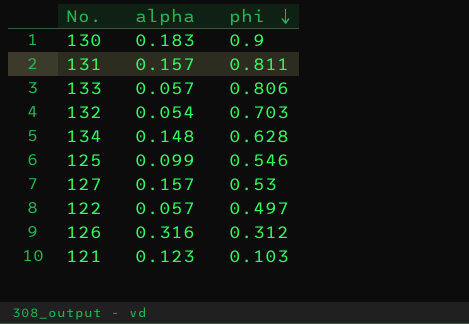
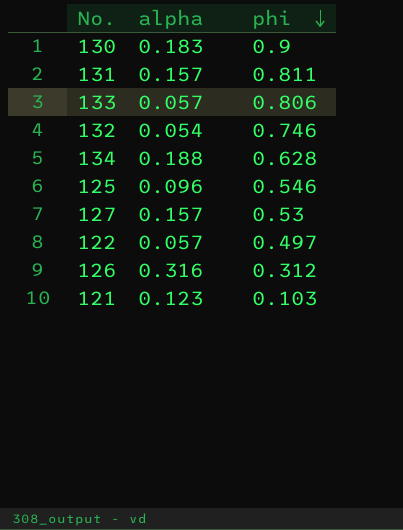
132 | phi: 0.703 -> 0.746
134 | alpha: 0.148 -> 0.188
125 | alpha: 0.099 -> 0.096

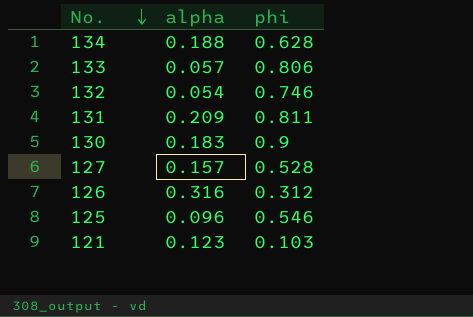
row order: phi descending -> No. descending
row 122: 0.057 | 0.497 -> none
131 | alpha: 0.157 -> 0.209
127 | phi: 0.53 -> 0.528

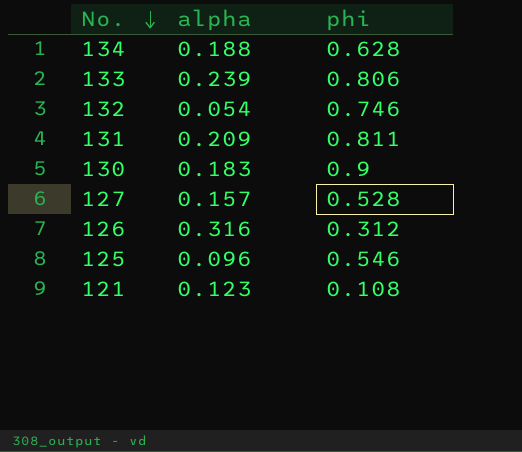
133 | alpha: 0.057 -> 0.239
121 | phi: 0.103 -> 0.108

